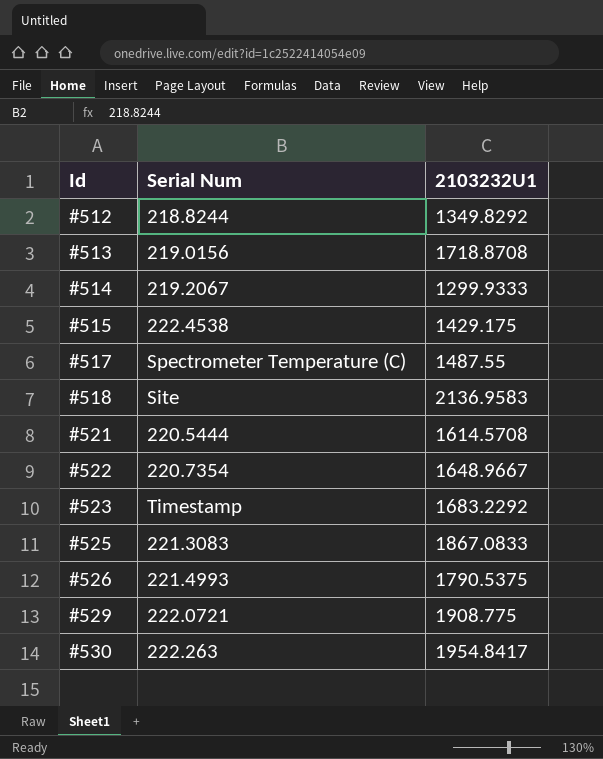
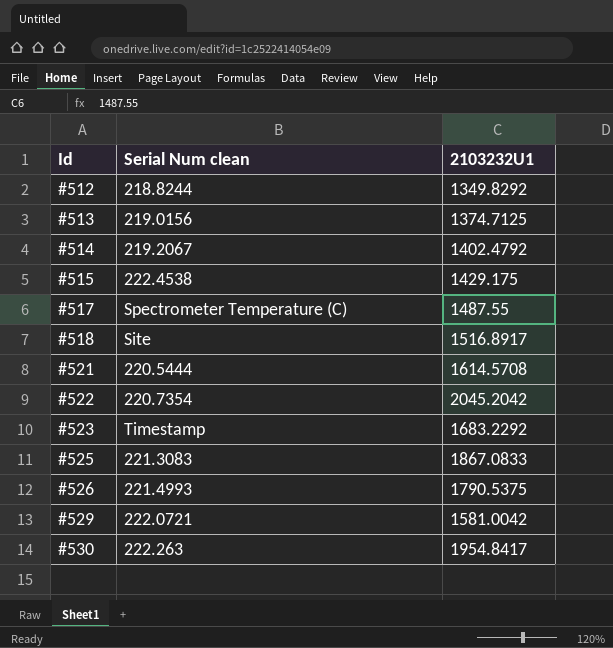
column name: Serial Num -> Serial Num clean
#513 | 2103232U1: 1718.8708 -> 1374.7125
#514 | 2103232U1: 1299.9333 -> 1402.4792
#518 | 2103232U1: 2136.9583 -> 1516.8917
#522 | 2103232U1: 1648.9667 -> 2045.2042
#529 | 2103232U1: 1908.775 -> 1581.0042

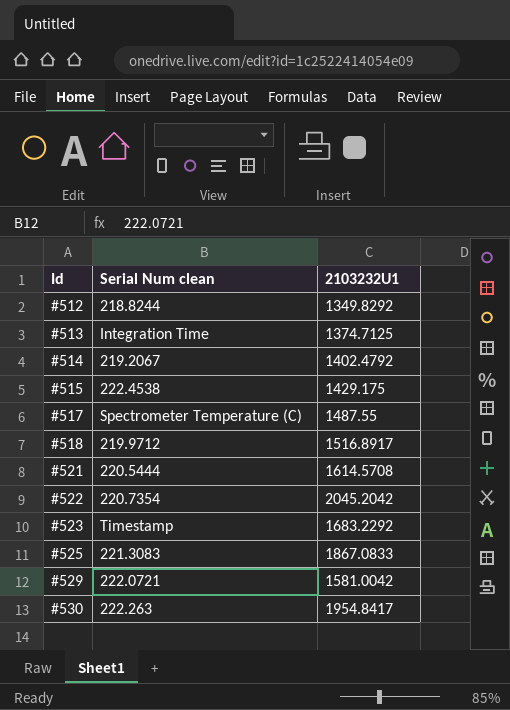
row #526: 221.4993 | 1790.5375 -> none
#513 | Serial Num clean: 219.0156 -> Integration Time
#518 | Serial Num clean: Site -> 219.9712

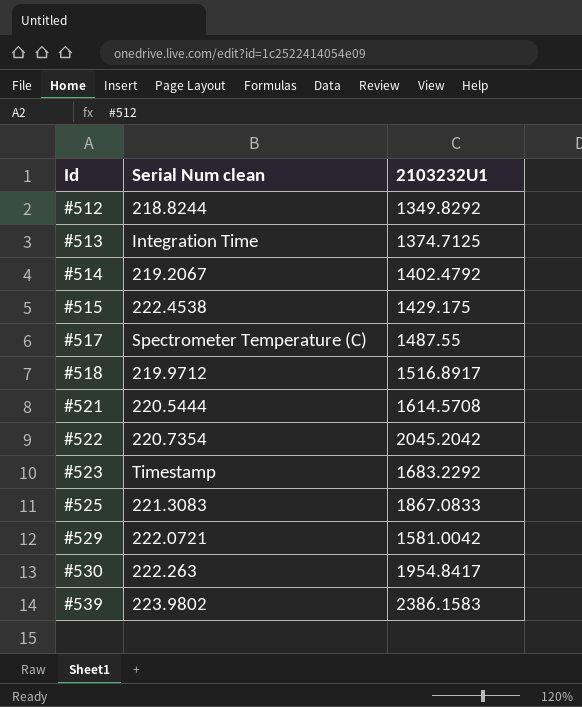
row #539: none -> 223.9802 | 2386.1583

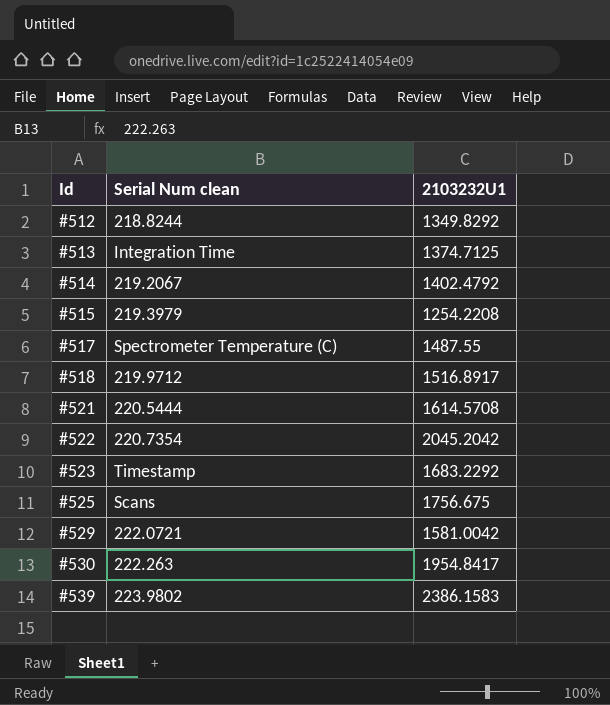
#515 | Serial Num clean: 222.4538 -> 219.3979
#515 | 2103232U1: 1429.175 -> 1254.2208
#525 | Serial Num clean: 221.3083 -> Scans
#525 | 2103232U1: 1867.0833 -> 1756.675

